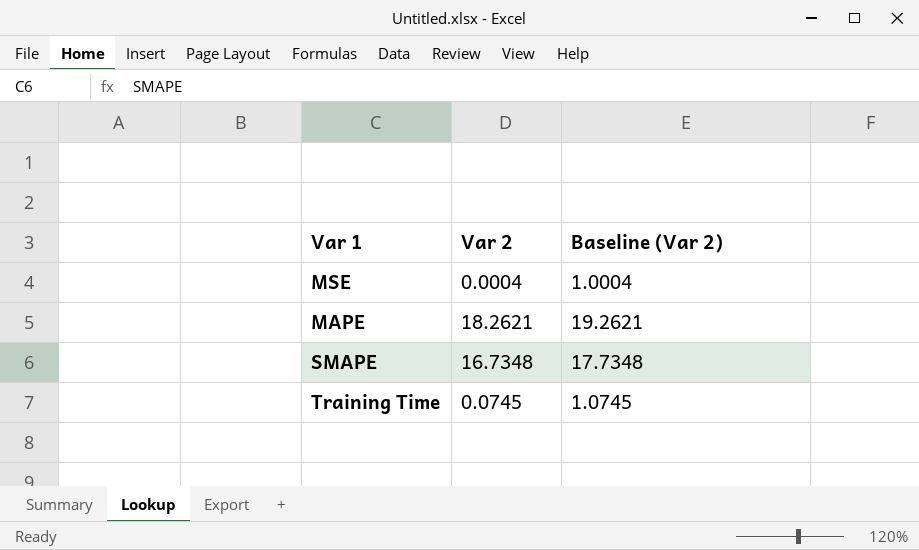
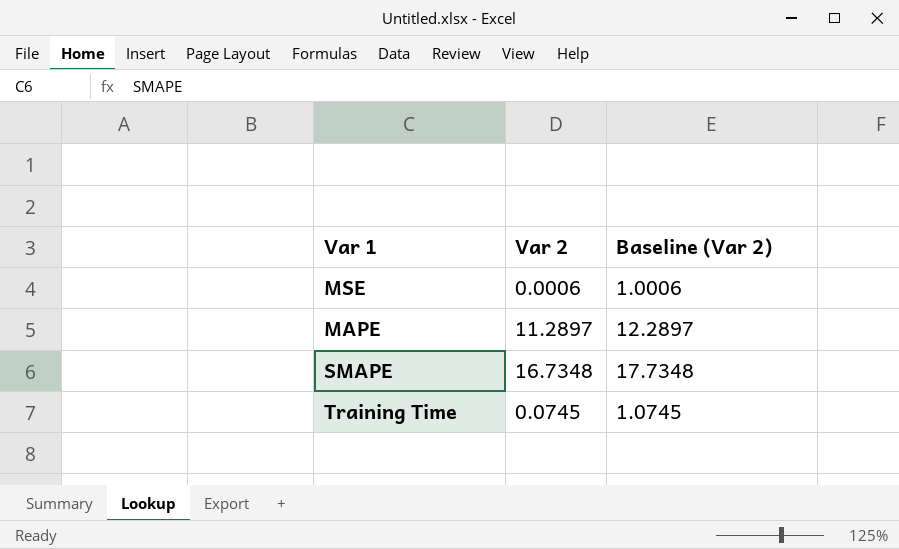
MSE | Var 2: 0.0004 -> 0.0006
MSE | Baseline (Var 2): 1.0004 -> 1.0006
MAPE | Var 2: 18.2621 -> 11.2897
MAPE | Baseline (Var 2): 19.2621 -> 12.2897

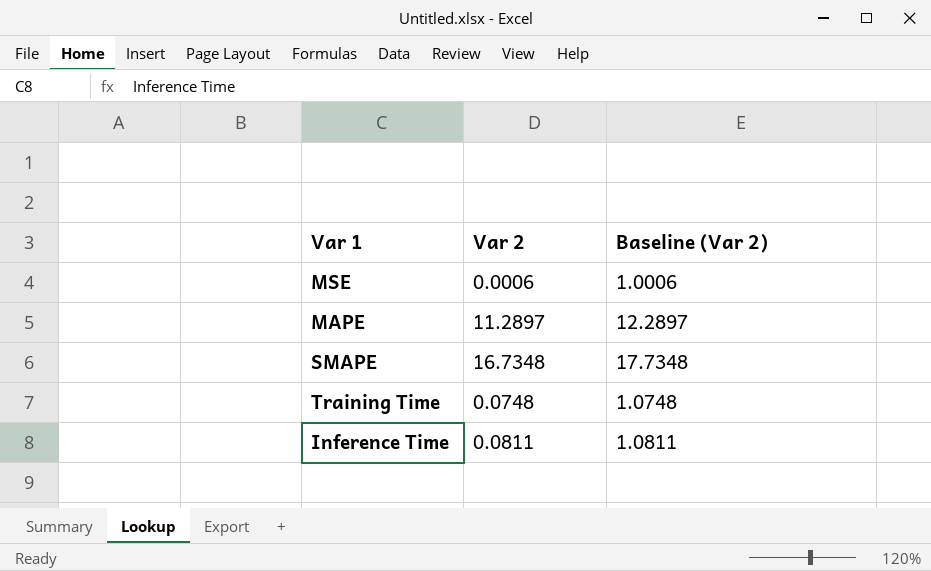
Training Time | Var 2: 0.0745 -> 0.0748
Training Time | Baseline (Var 2): 1.0745 -> 1.0748
row Inference Time: none -> 0.0811 | 1.0811

